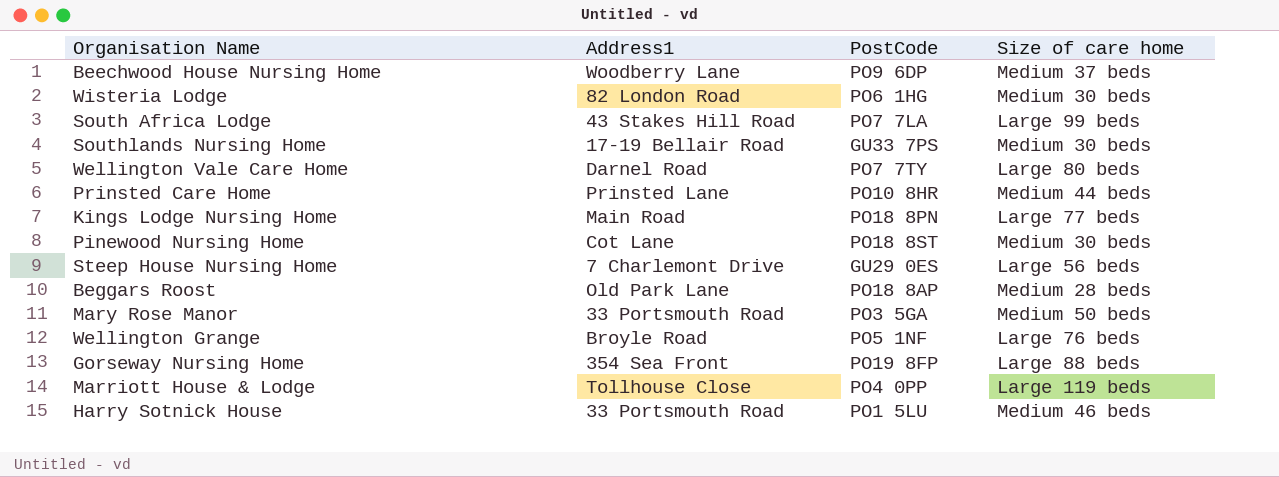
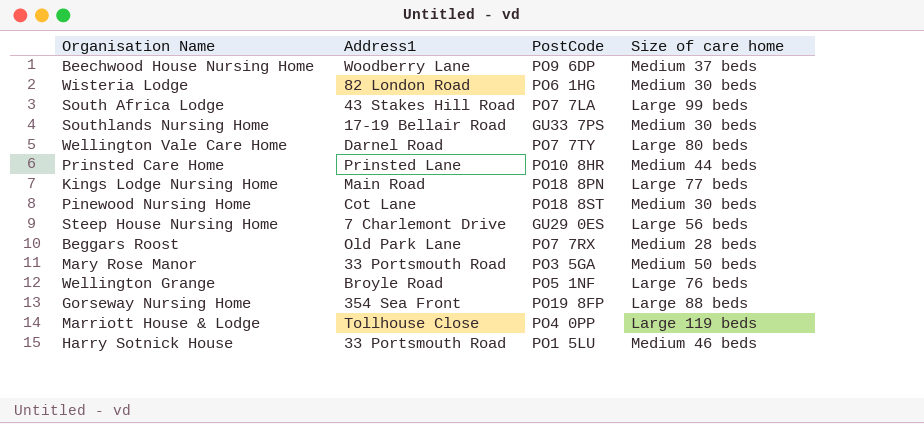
Beggars Roost | PostCode: PO18 8AP -> PO7 7RX

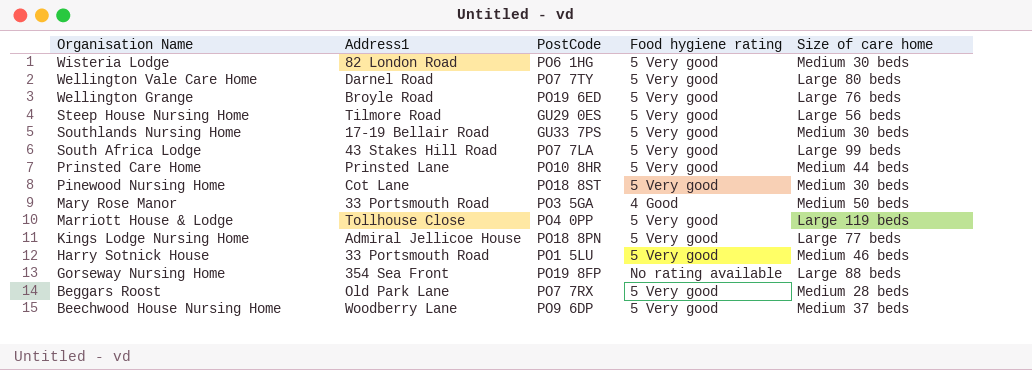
row order: none -> Organisation Name descending
column Food hygiene rating | position: none -> 4
Wellington Grange | PostCode: PO5 1NF -> PO19 6ED
Steep House Nursing Home | Address1: 7 Charlemont Drive -> Tilmore Road
Kings Lodge Nursing Home | Address1: Main Road -> Admiral Jellicoe House

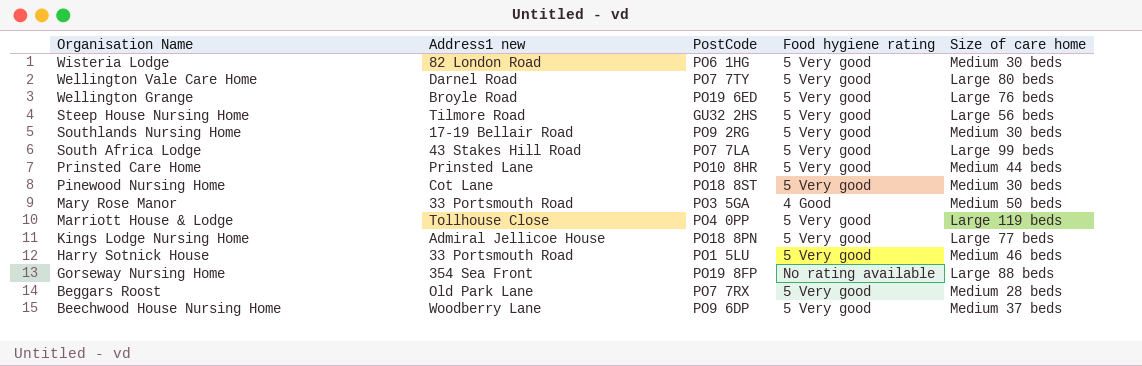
column name: Address1 -> Address1 new
Steep House Nursing Home | PostCode: GU29 0ES -> GU32 2HS
Southlands Nursing Home | PostCode: GU33 7PS -> PO9 2RG

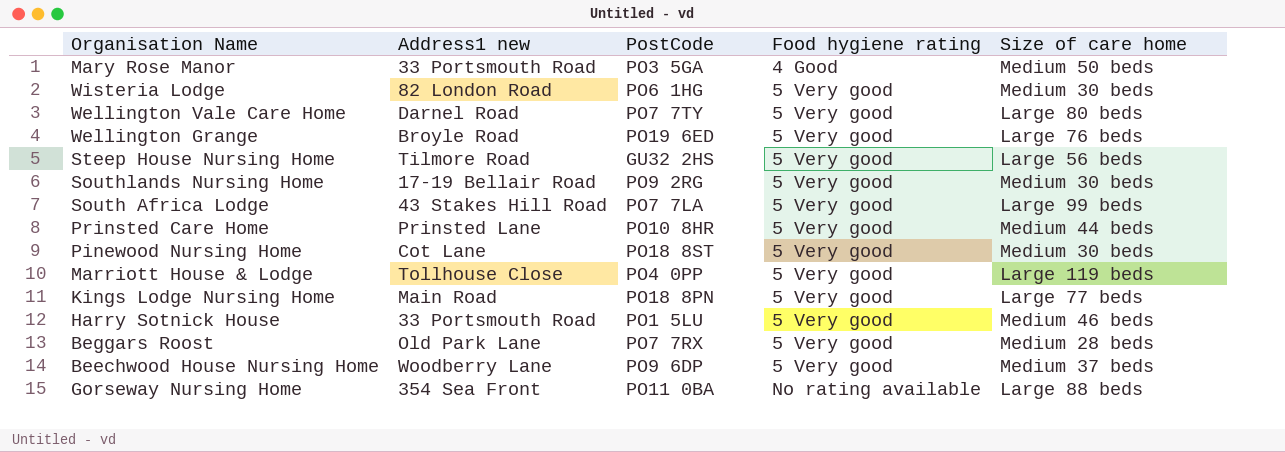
row order: Organisation Name descending -> Food hygiene rating ascending
Kings Lodge Nursing Home | Address1 new: Admiral Jellicoe House -> Main Road
Gorseway Nursing Home | PostCode: PO19 8FP -> PO11 0BA

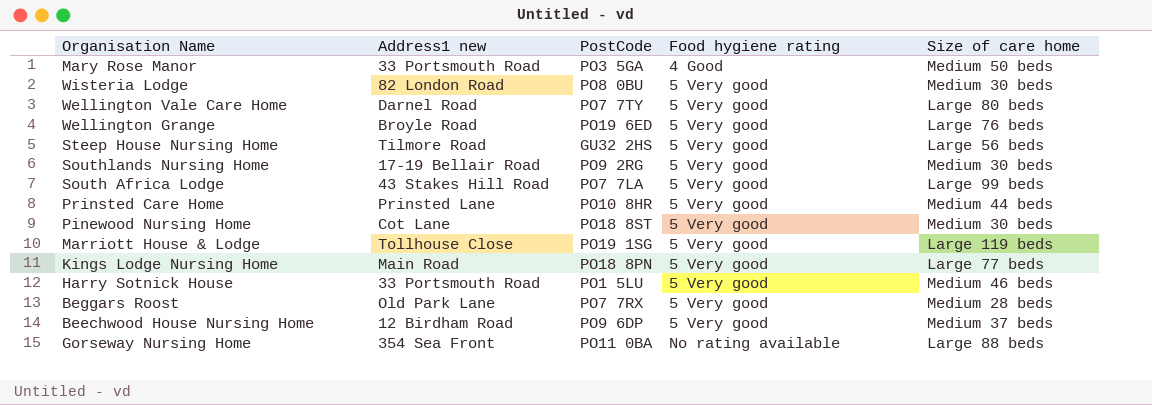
Wisteria Lodge | PostCode: PO6 1HG -> PO8 0BU
Marriott House & Lodge | PostCode: PO4 0PP -> PO19 1SG
Beechwood House Nursing Home | Address1 new: Woodberry Lane -> 12 Birdham Road

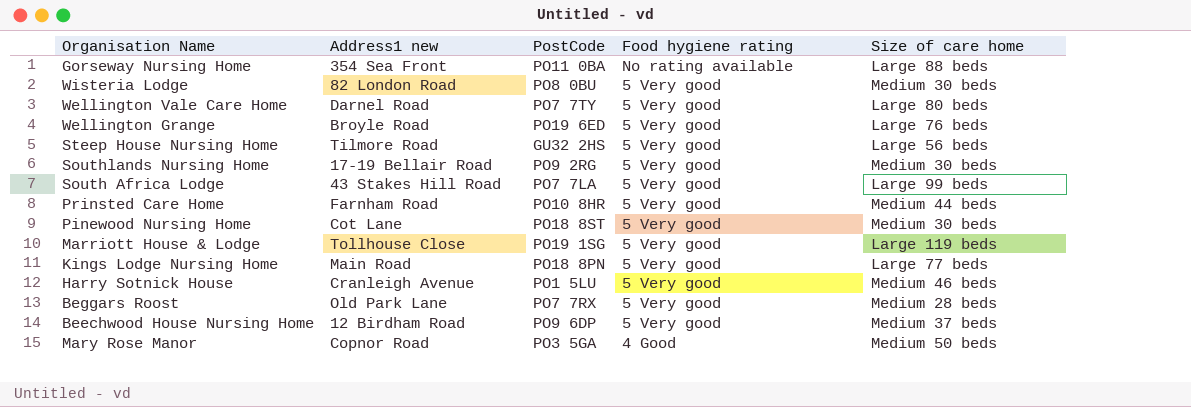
row order: Food hygiene rating ascending -> Food hygiene rating descending
Prinsted Care Home | Address1 new: Prinsted Lane -> Farnham Road
Harry Sotnick House | Address1 new: 33 Portsmouth Road -> Cranleigh Avenue
Mary Rose Manor | Address1 new: 33 Portsmouth Road -> Copnor Road

